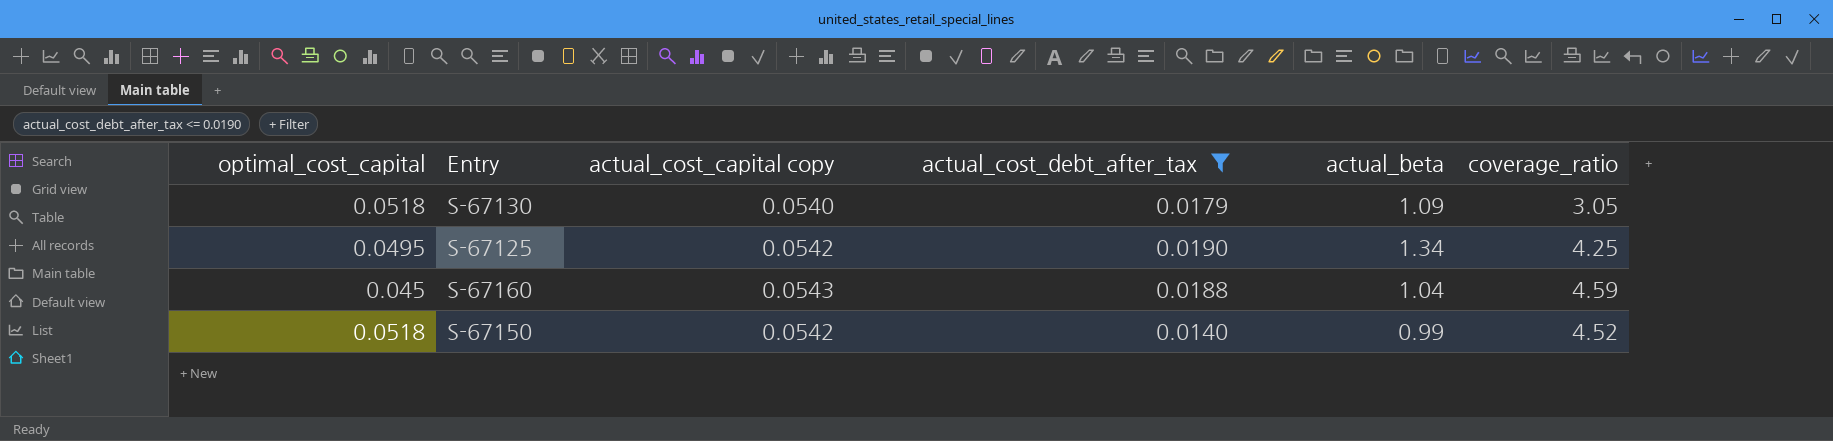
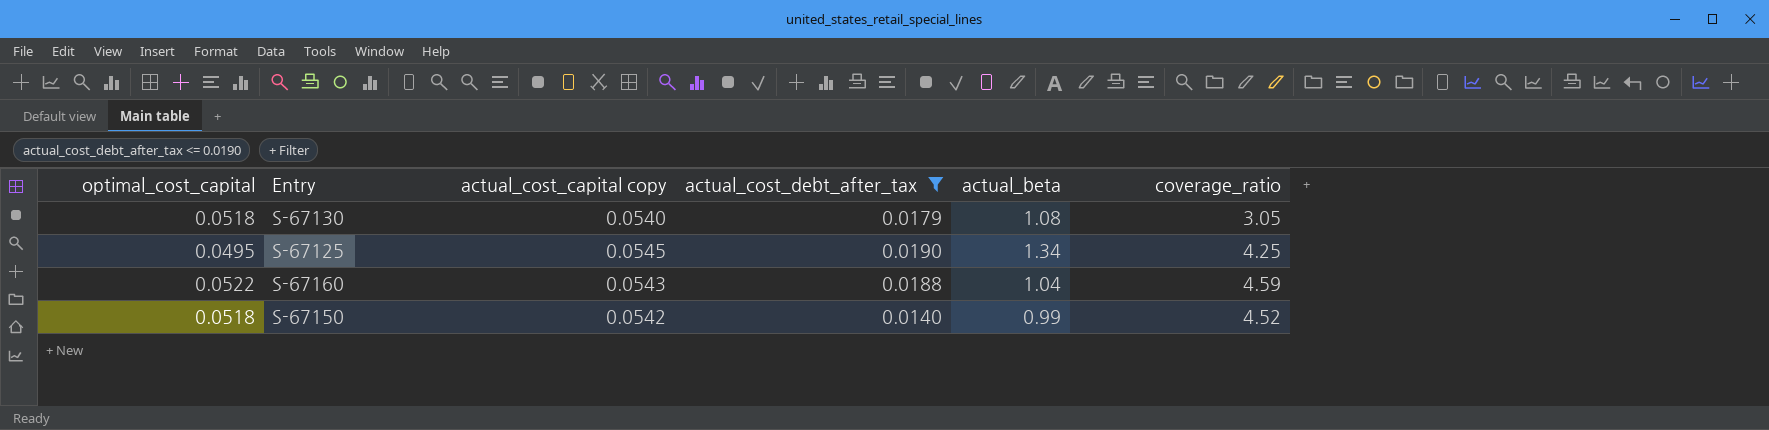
S-67130 | actual_beta: 1.09 -> 1.08
S-67125 | actual_cost_capital copy: 0.0542 -> 0.0545
S-67160 | optimal_cost_capital: 0.045 -> 0.0522

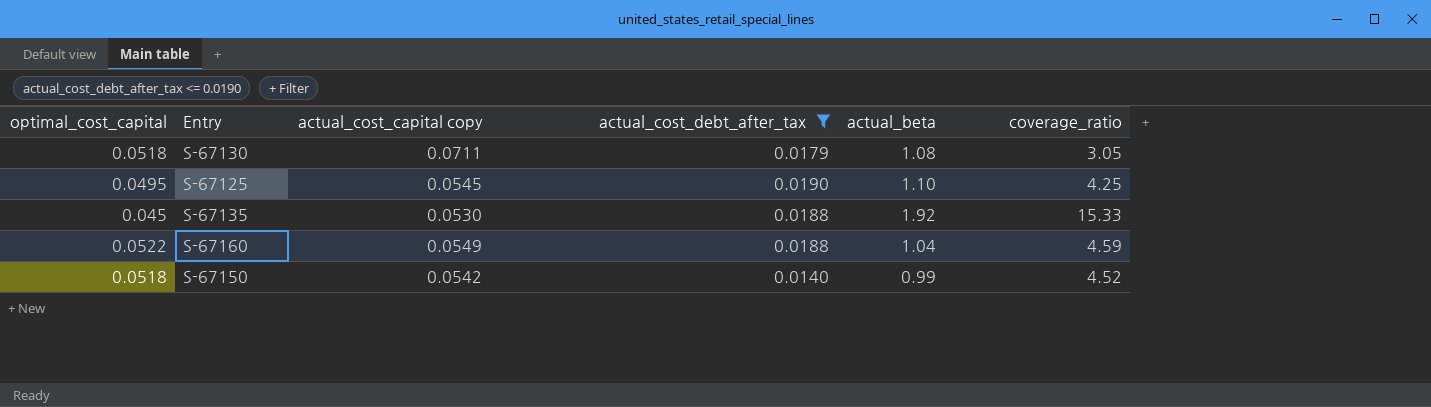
S-67130 | actual_cost_capital copy: 0.0540 -> 0.0711
S-67125 | actual_beta: 1.34 -> 1.10
row S-67135: none -> 0.045 | 0.0530 | 0.0188 | 1.92 | 15.33
S-67160 | actual_cost_capital copy: 0.0543 -> 0.0549

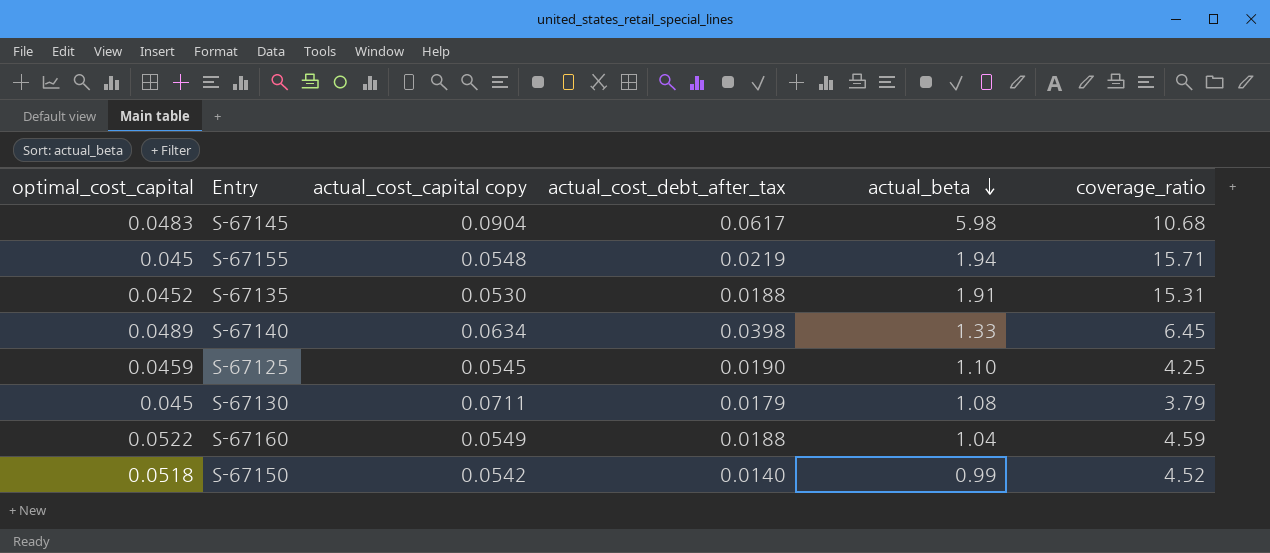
filter: actual_cost_debt_after_tax <= 0.0190 -> none
row order: none -> actual_beta descending
S-67135 | optimal_cost_capital: 0.045 -> 0.0452
S-67135 | actual_beta: 1.92 -> 1.91
S-67135 | coverage_ratio: 15.33 -> 15.31
S-67125 | optimal_cost_capital: 0.0495 -> 0.0459
S-67130 | optimal_cost_capital: 0.0518 -> 0.045
S-67130 | coverage_ratio: 3.05 -> 3.79

